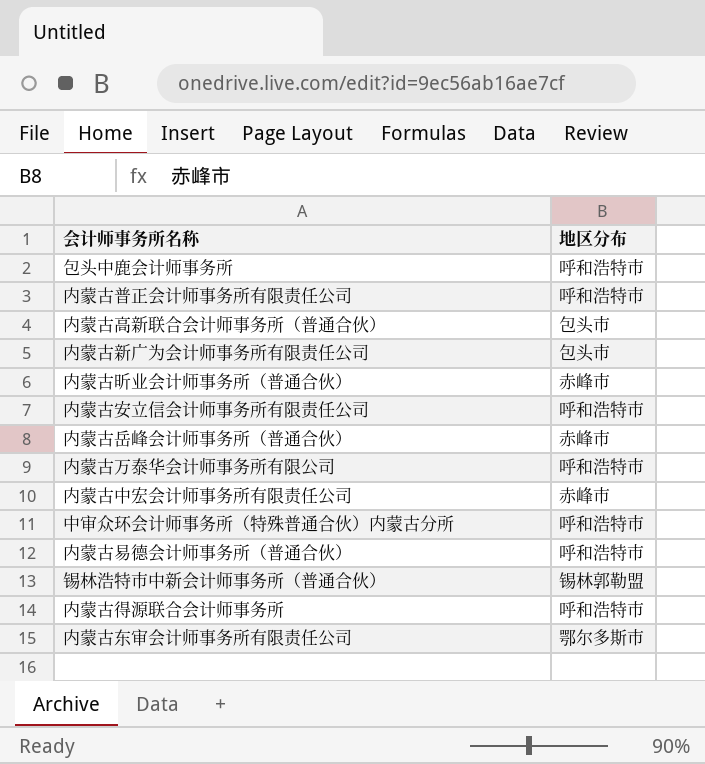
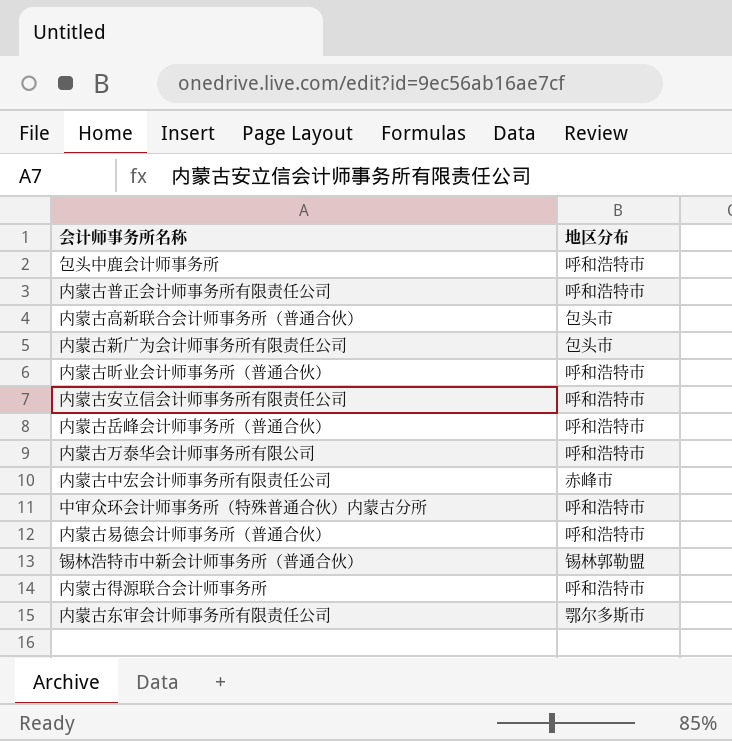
内蒙古昕业会计师事务所（普通合伙） | 地区分布: 赤峰市 -> 呼和浩特市
内蒙古岳峰会计师事务所（普通合伙） | 地区分布: 赤峰市 -> 呼和浩特市

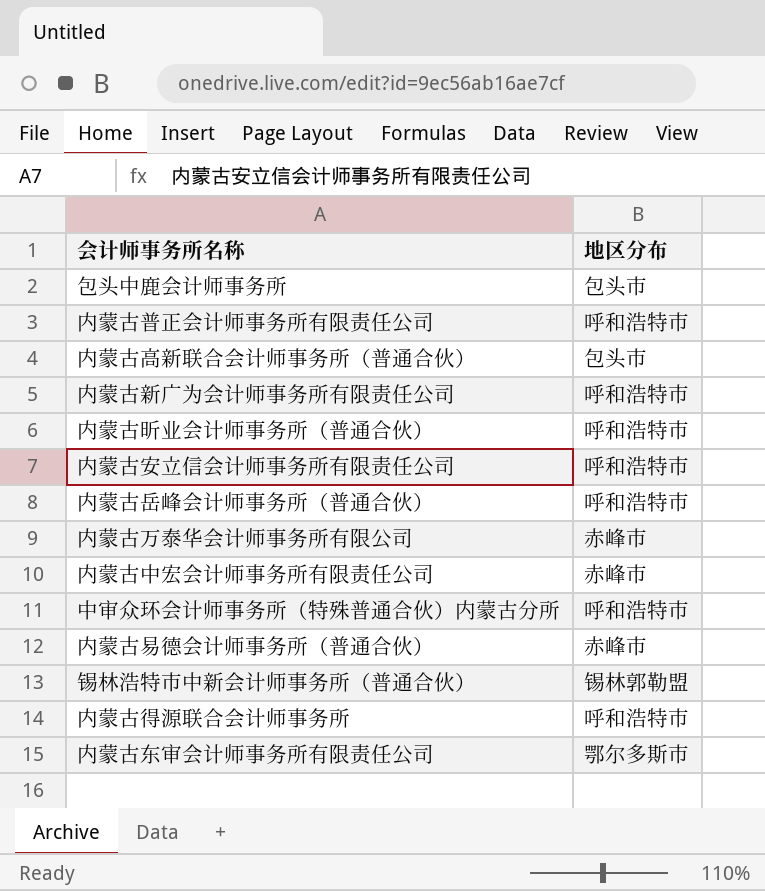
包头中鹿会计师事务所 | 地区分布: 呼和浩特市 -> 包头市
内蒙古新广为会计师事务所有限责任公司 | 地区分布: 包头市 -> 呼和浩特市
内蒙古万泰华会计师事务所有限公司 | 地区分布: 呼和浩特市 -> 赤峰市
内蒙古易德会计师事务所（普通合伙） | 地区分布: 呼和浩特市 -> 赤峰市

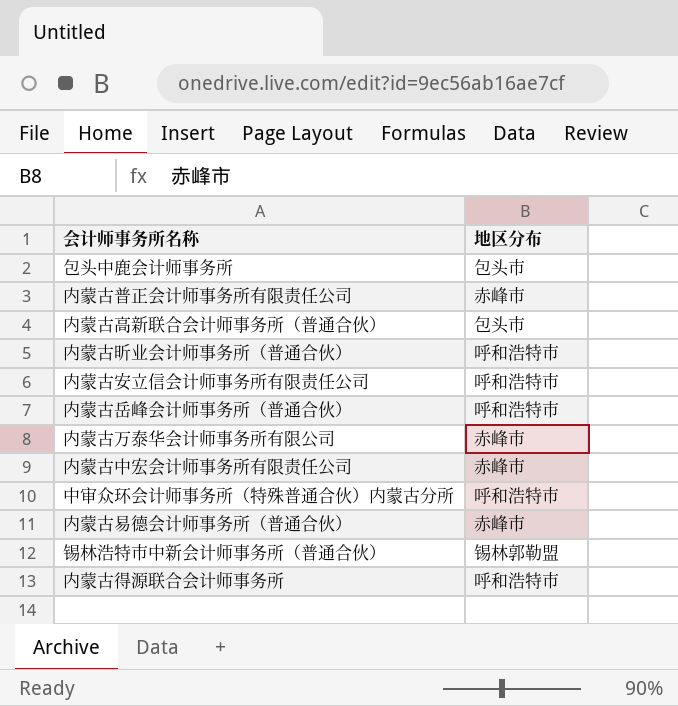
row 内蒙古新广为会计师事务所有限责任公司: 呼和浩特市 -> none
row 内蒙古东审会计师事务所有限责任公司: 鄂尔多斯市 -> none
内蒙古普正会计师事务所有限责任公司 | 地区分布: 呼和浩特市 -> 赤峰市

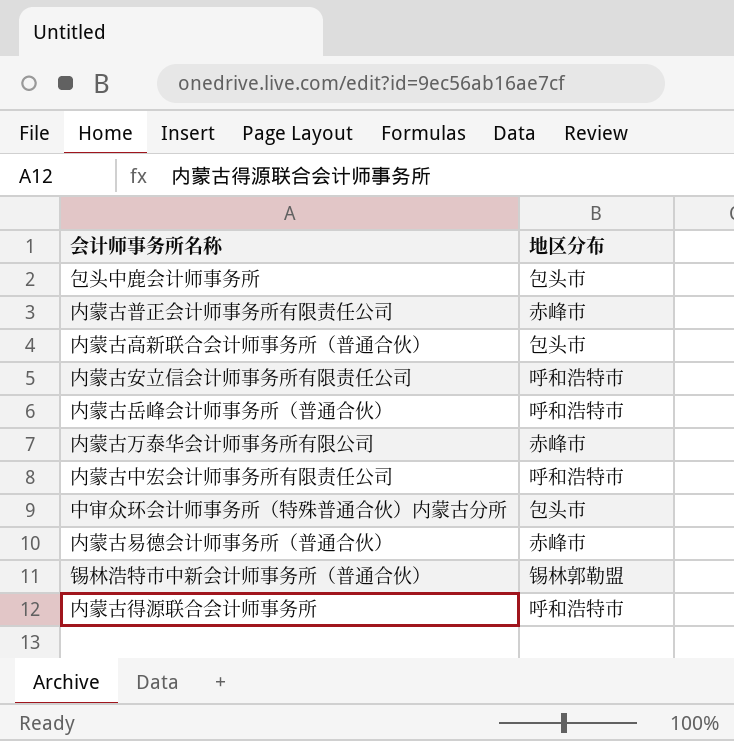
row 内蒙古昕业会计师事务所（普通合伙）: 呼和浩特市 -> none
内蒙古中宏会计师事务所有限责任公司 | 地区分布: 赤峰市 -> 呼和浩特市
中审众环会计师事务所（特殊普通合伙）内蒙古分所 | 地区分布: 呼和浩特市 -> 包头市

